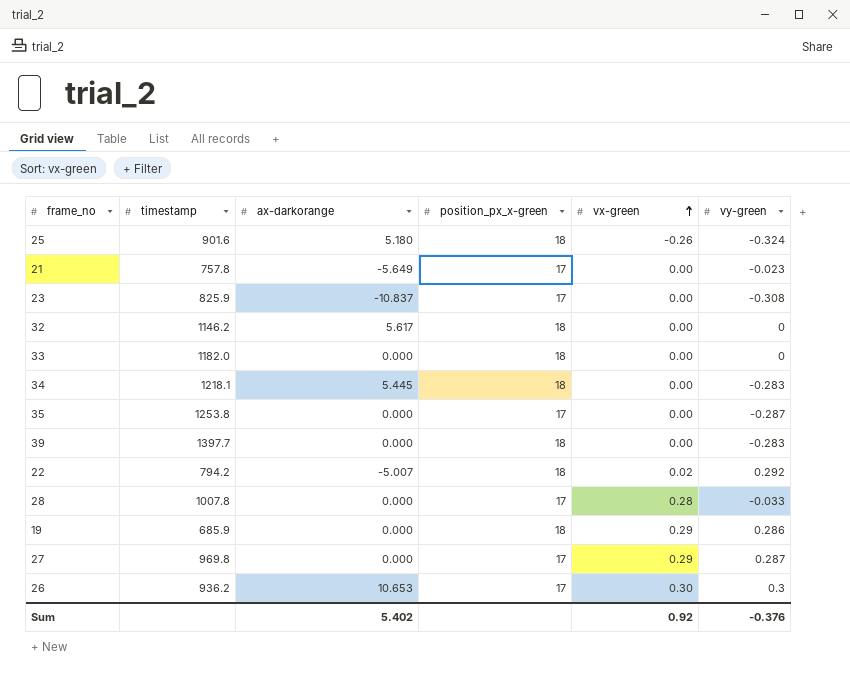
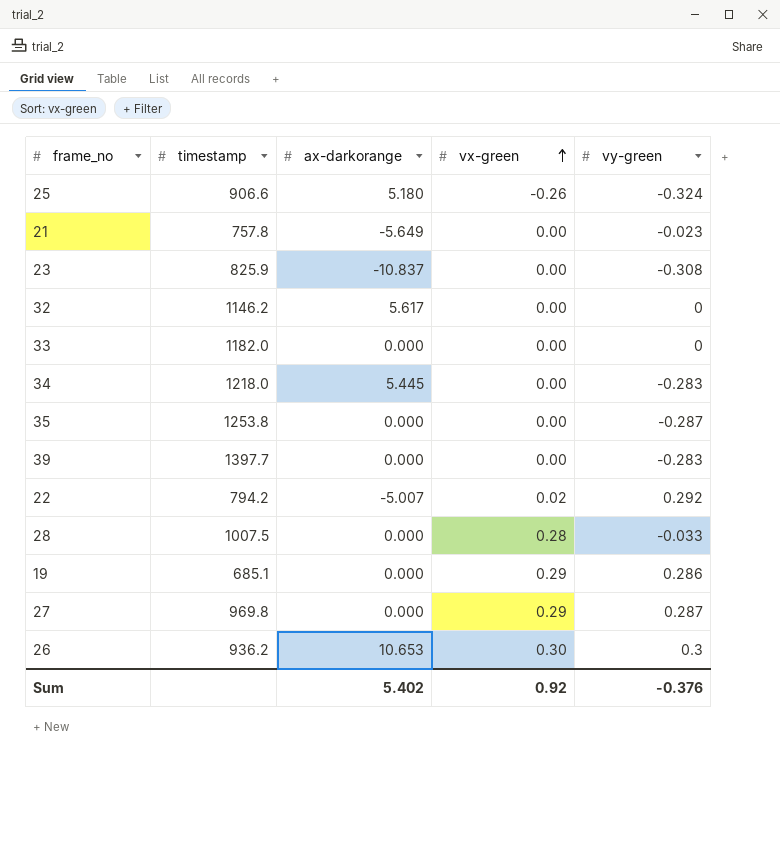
column position_px_x-green | position: 4 -> none
25 | timestamp: 901.6 -> 906.6
34 | timestamp: 1218.1 -> 1218.0
28 | timestamp: 1007.8 -> 1007.5
19 | timestamp: 685.9 -> 685.1

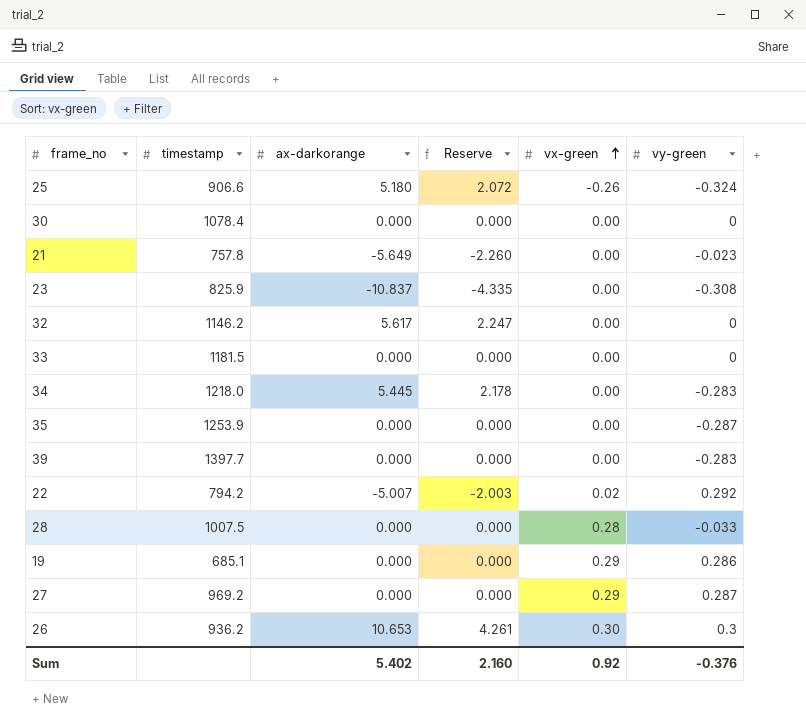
column Reserve | formula: none -> [ax-darkorange] * 0.4
row 30: none -> 1078.4 | 0.000 | 0.000 | 0.00 | 0
33 | timestamp: 1182.0 -> 1181.5
35 | timestamp: 1253.8 -> 1253.9
27 | timestamp: 969.8 -> 969.2

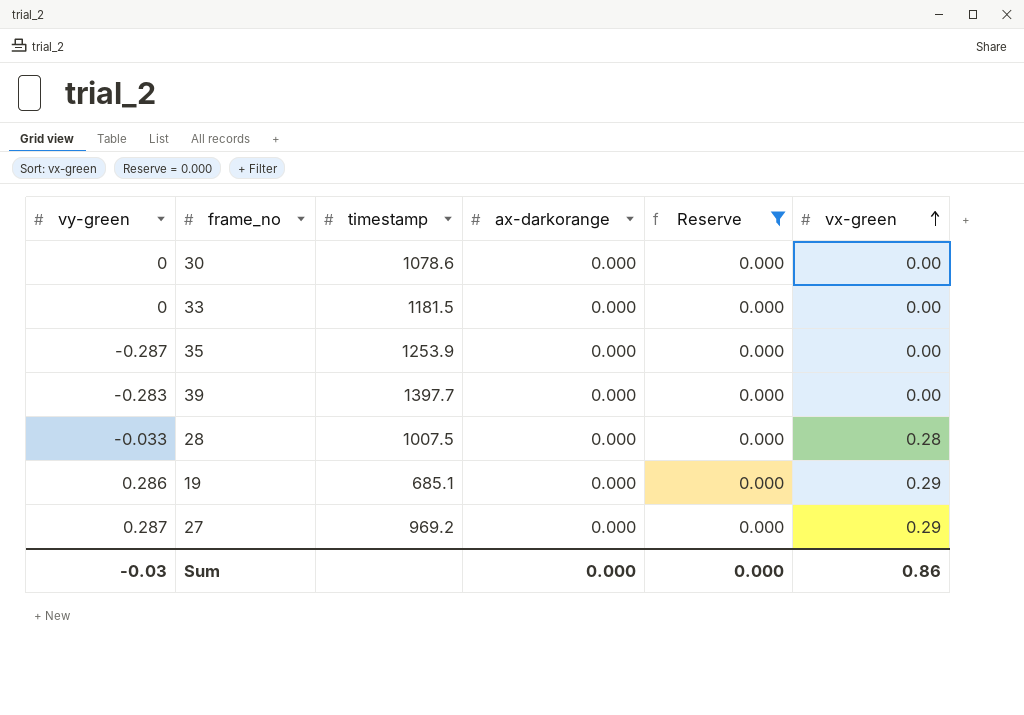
filter: none -> Reserve = 0.000
column vy-green | position: 6 -> 1
30 | timestamp: 1078.4 -> 1078.6
Sum | vy-green: -0.376 -> -0.03
Sum | ax-darkorange: 5.402 -> 0.000
Sum | Reserve: 2.160 -> 0.000
Sum | vx-green: 0.92 -> 0.86

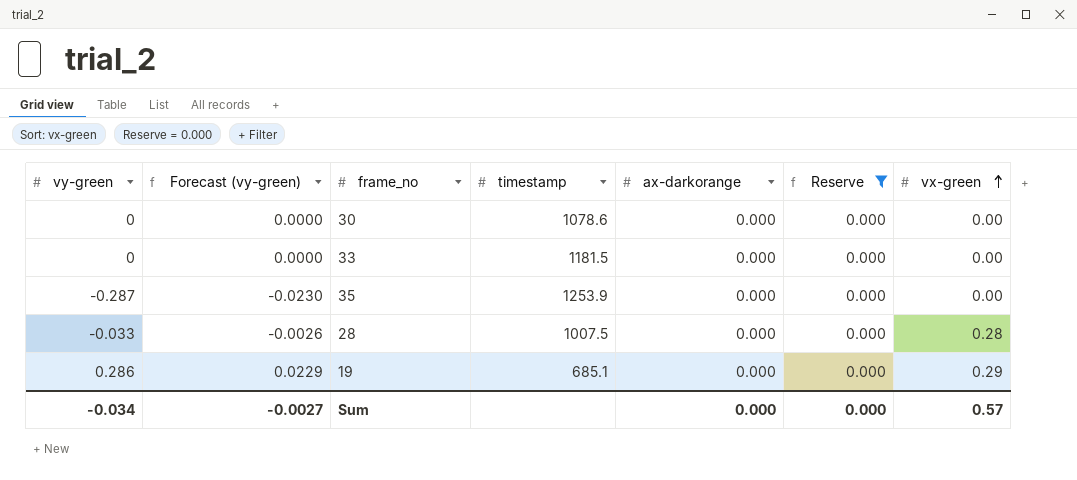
column Forecast (vy-green) | formula: none -> [vy-green] * 0.08
row 39: -0.283 | 1397.7 | 0.000 | 0.000 | 0.00 -> none
row 27: 0.287 | 969.2 | 0.000 | 0.000 | 0.29 -> none
Sum | vy-green: -0.03 -> -0.034
Sum | vx-green: 0.86 -> 0.57

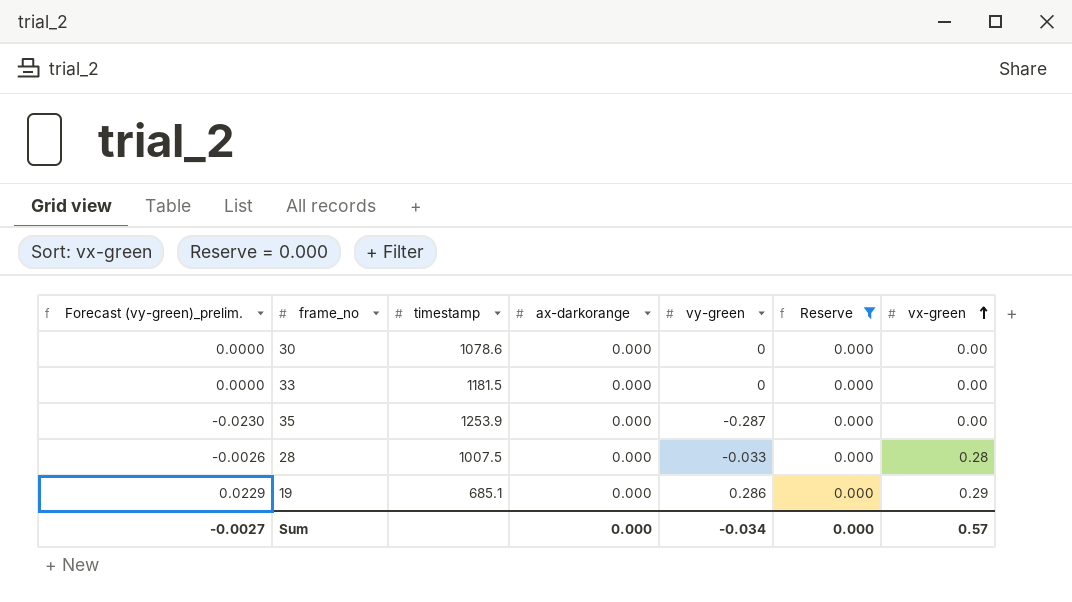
column name: Forecast (vy-green) -> Forecast (vy-green)_prelim.
column vy-green | position: 1 -> 5

